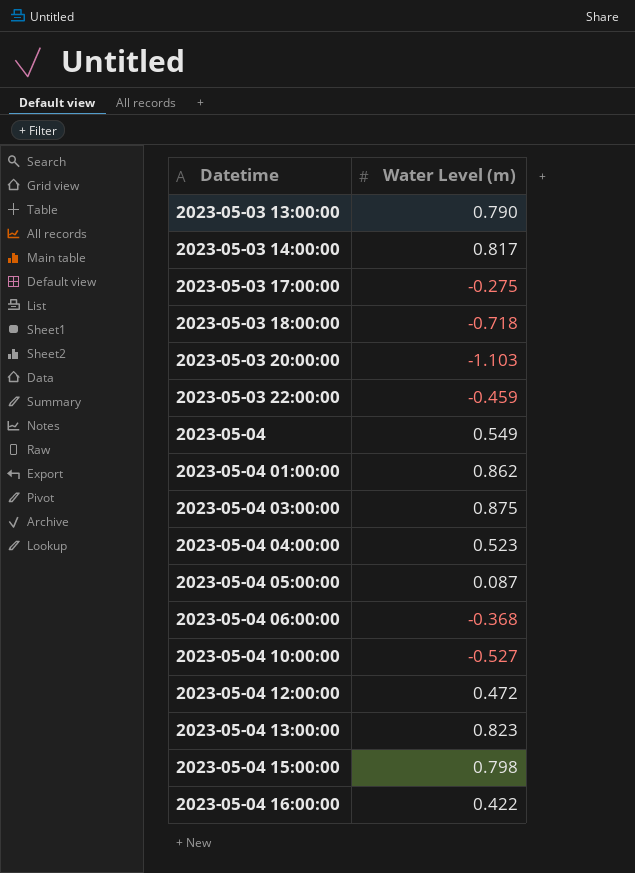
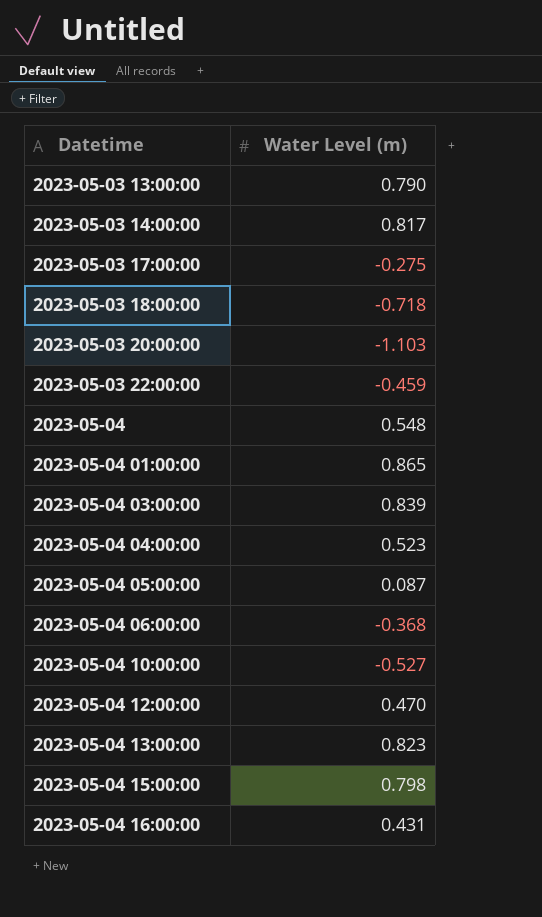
2023-05-04 | Water Level (m): 0.549 -> 0.548
2023-05-04 01:00:00 | Water Level (m): 0.862 -> 0.865
2023-05-04 03:00:00 | Water Level (m): 0.875 -> 0.839
2023-05-04 12:00:00 | Water Level (m): 0.472 -> 0.470
2023-05-04 16:00:00 | Water Level (m): 0.422 -> 0.431

